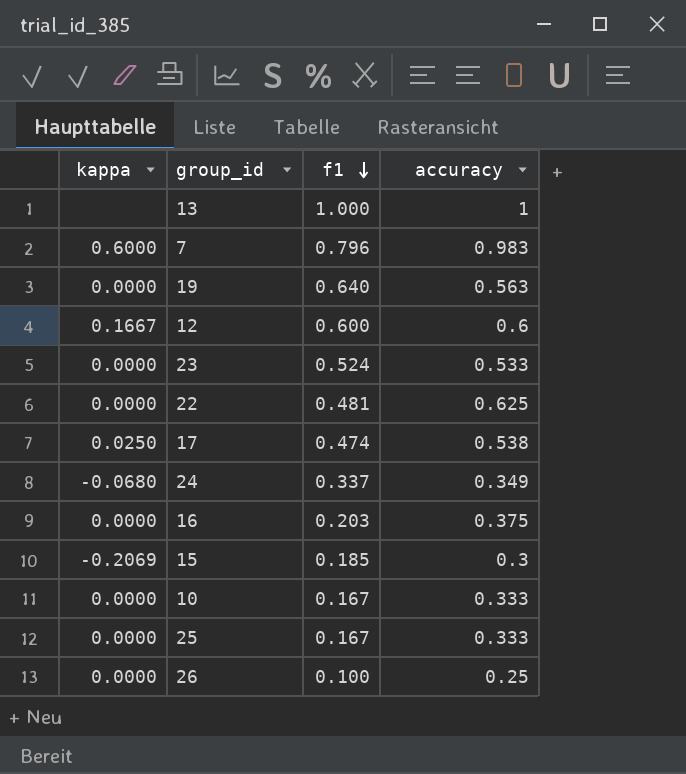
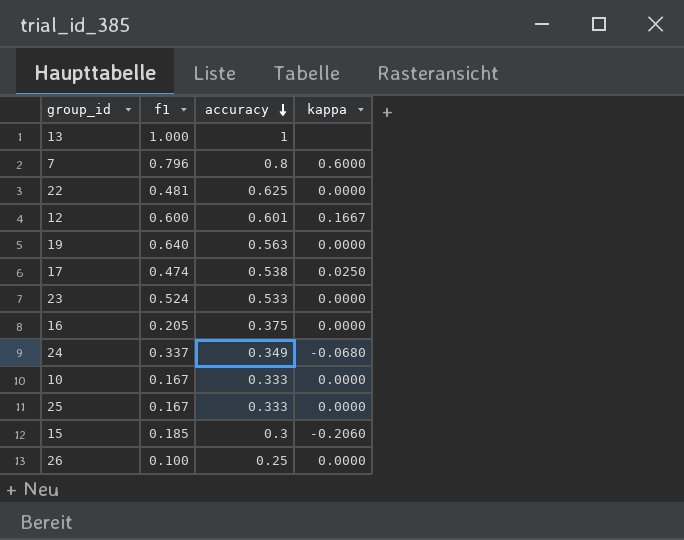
row order: f1 descending -> accuracy descending
column kappa | position: 1 -> 4
7 | accuracy: 0.983 -> 0.8
12 | accuracy: 0.6 -> 0.601
16 | f1: 0.203 -> 0.205
15 | kappa: -0.2069 -> -0.2060

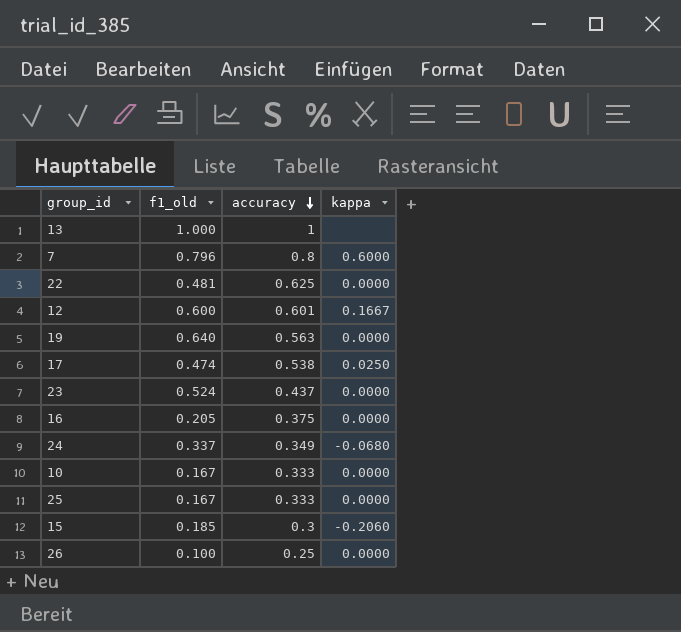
column name: f1 -> f1_old
23 | accuracy: 0.533 -> 0.437

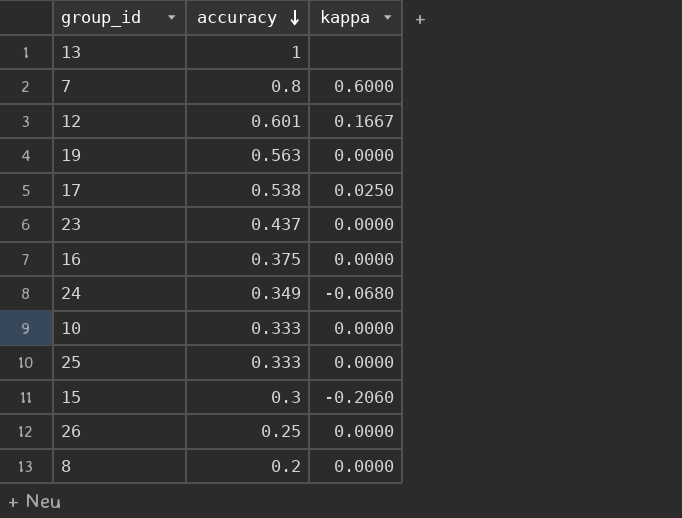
column f1_old | position: 2 -> none
row 22: 0.481 | 0.625 | 0.0000 -> none
row 8: none -> 0.2 | 0.0000

